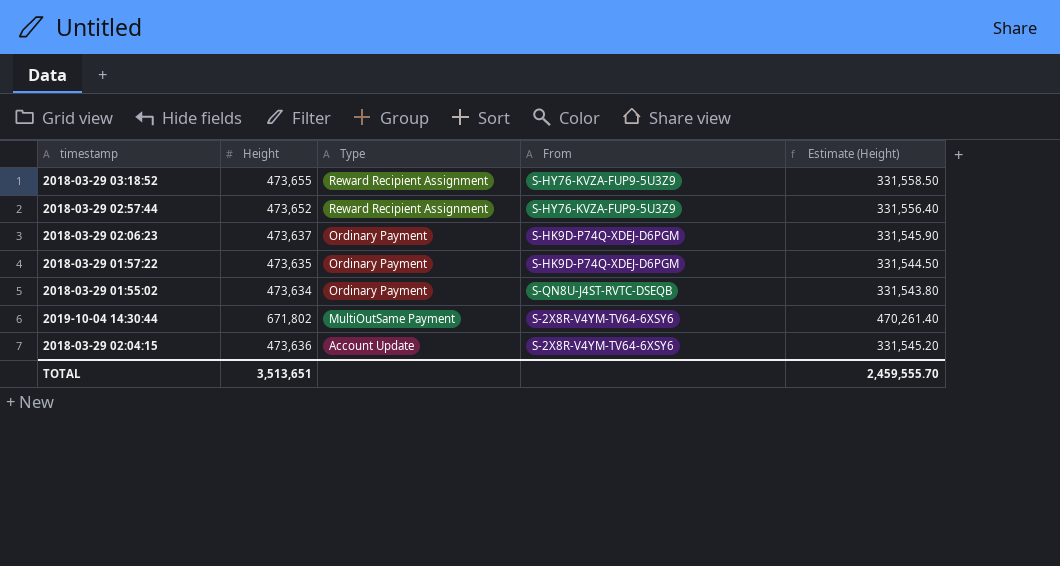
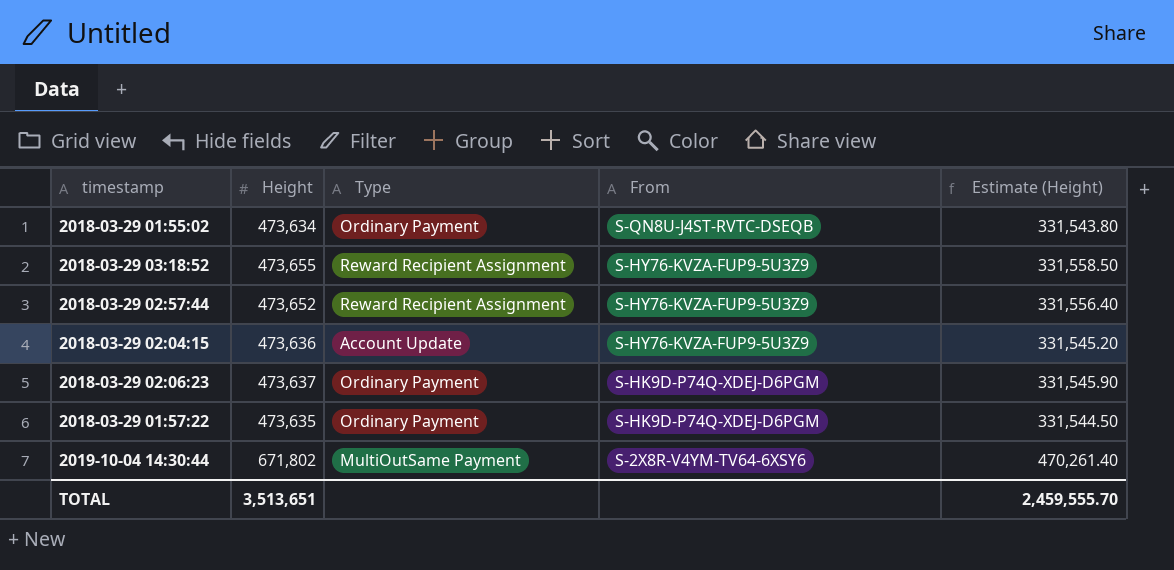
row order: Type descending -> From descending
2018-03-29 02:04:15 | From: S-2X8R-V4YM-TV64-6XSY6 -> S-HY76-KVZA-FUP9-5U3Z9

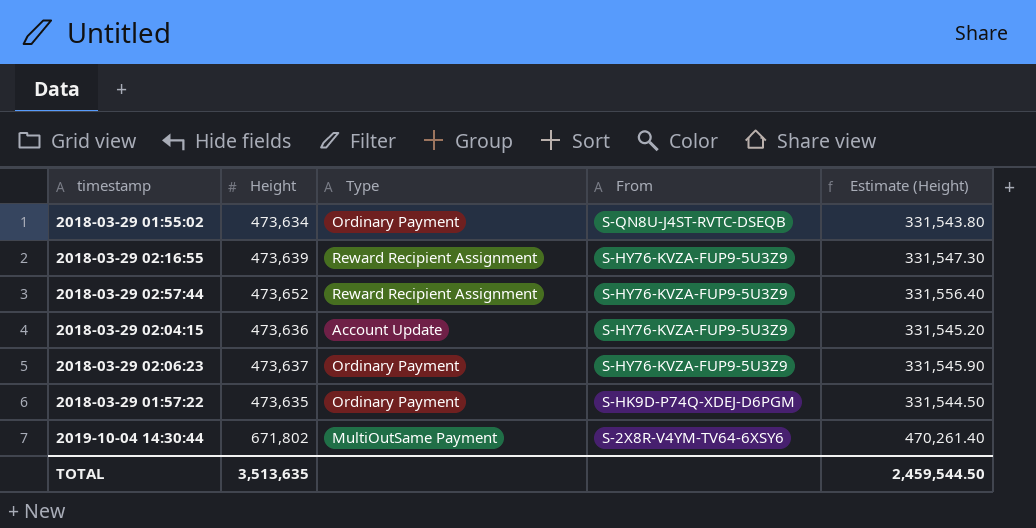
row 2018-03-29 03:18:52: 473,655 | Reward Recipient Assignment | S-HY76-KVZA-FUP9-5U3Z9 | 331,558.50 -> none
row 2018-03-29 02:16:55: none -> 473,639 | Reward Recipient Assignment | S-HY76-KVZA-FUP9-5U3Z9 | 331,547.30
2018-03-29 02:06:23 | From: S-HK9D-P74Q-XDEJ-D6PGM -> S-HY76-KVZA-FUP9-5U3Z9
TOTAL | Height: 3,513,651 -> 3,513,635
TOTAL | Estimate (Height): 2,459,555.70 -> 2,459,544.50

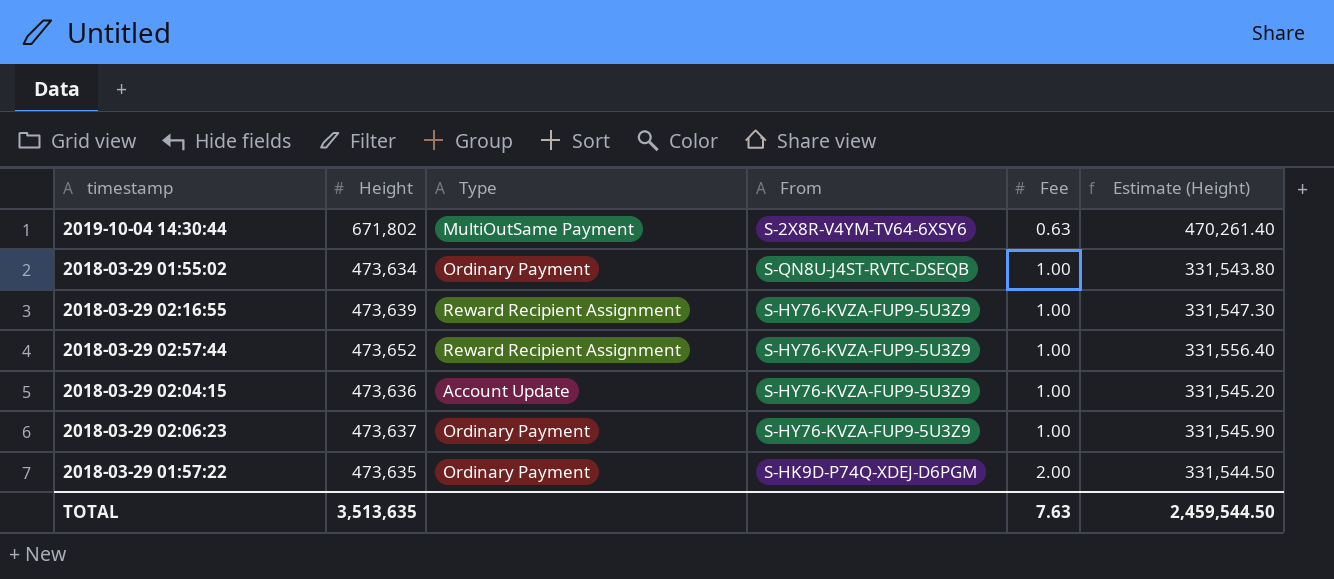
row order: From descending -> Fee ascending
column Fee | position: none -> 5

